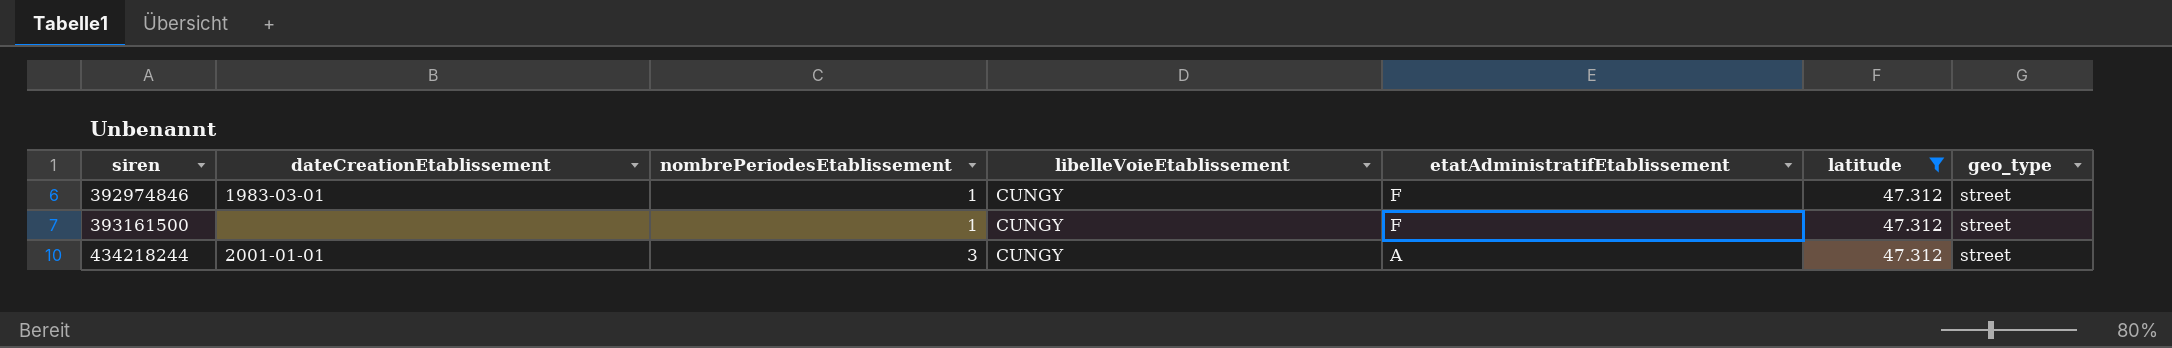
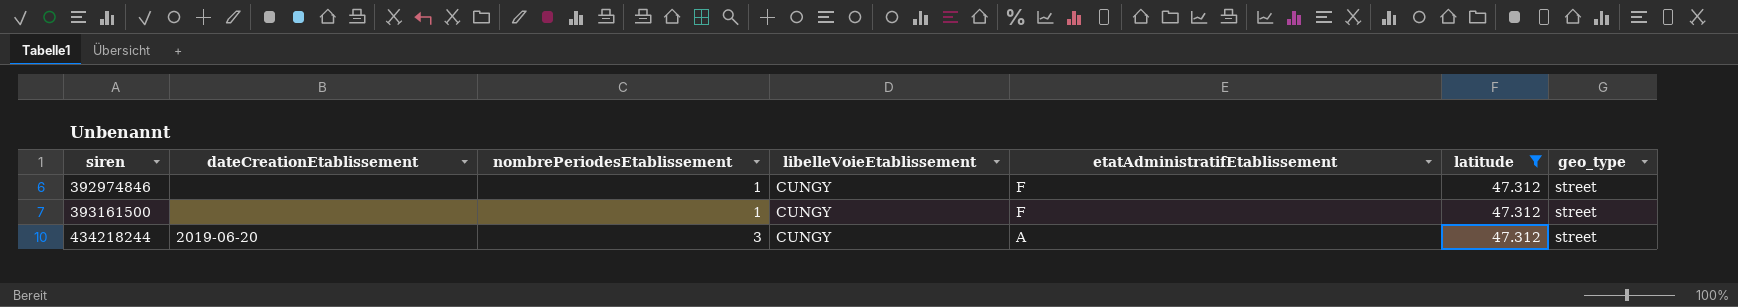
392974846 | dateCreationEtablissement: 1983-03-01 -> none
434218244 | dateCreationEtablissement: 2001-01-01 -> 2019-06-20

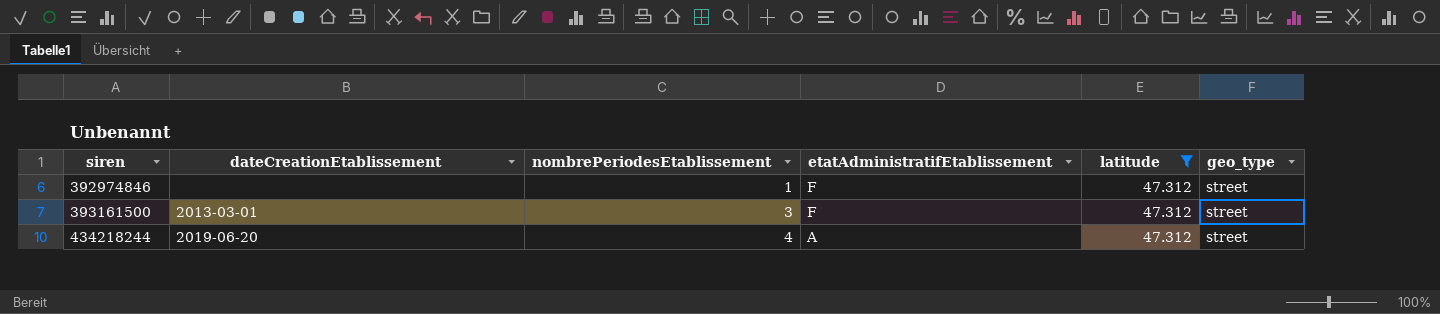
column libelleVoieEtablissement | position: 4 -> none
393161500 | dateCreationEtablissement: none -> 2013-03-01
393161500 | nombrePeriodesEtablissement: 1 -> 3
434218244 | nombrePeriodesEtablissement: 3 -> 4

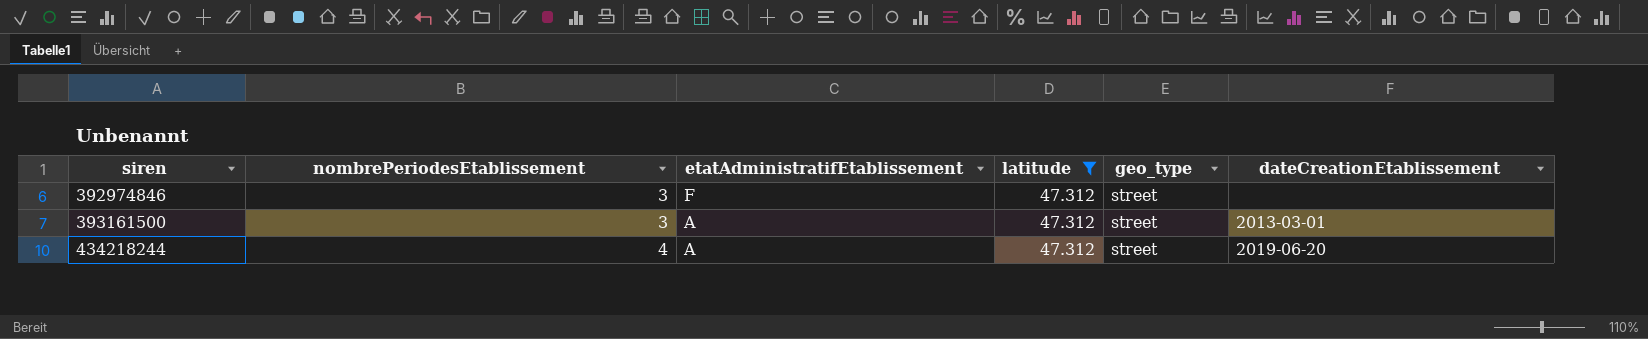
column dateCreationEtablissement | position: 2 -> 6
392974846 | nombrePeriodesEtablissement: 1 -> 3
393161500 | etatAdministratifEtablissement: F -> A

